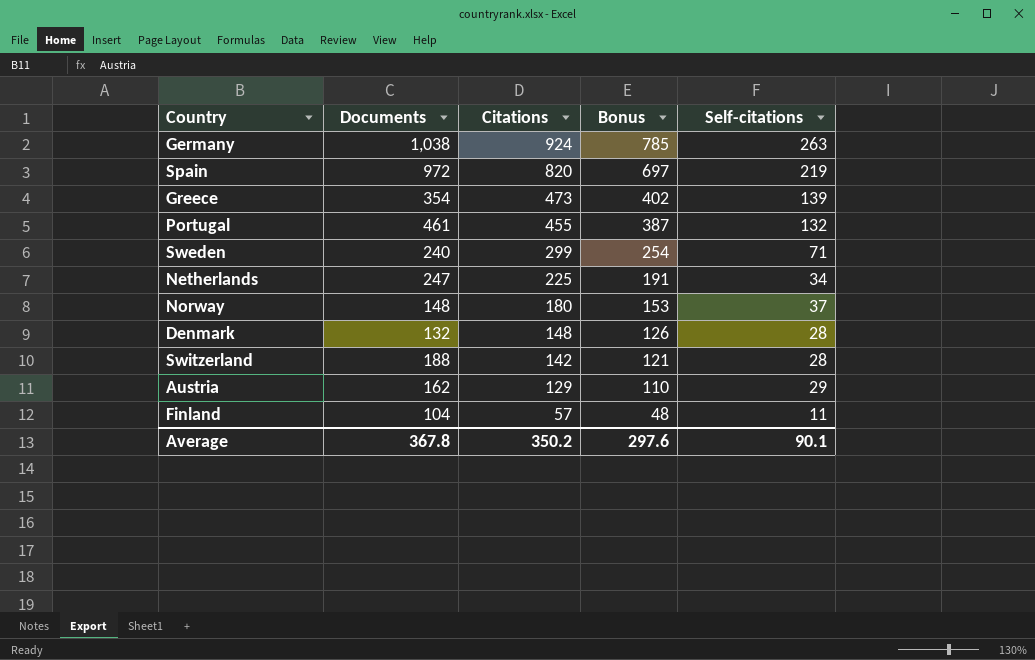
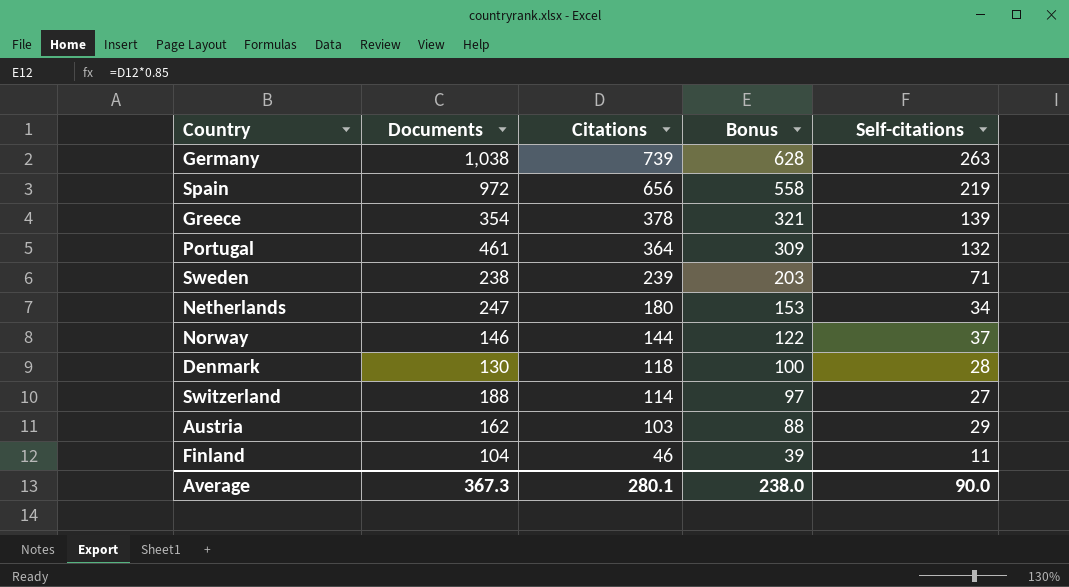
Germany | Citations: 924 -> 739
Germany | Bonus: 785 -> 628
Spain | Citations: 820 -> 656
Spain | Bonus: 697 -> 558
Greece | Citations: 473 -> 378
Greece | Bonus: 402 -> 321
Portugal | Citations: 455 -> 364
Portugal | Bonus: 387 -> 309
Sweden | Documents: 240 -> 238
Sweden | Citations: 299 -> 239
Sweden | Bonus: 254 -> 203
Netherlands | Citations: 225 -> 180
Netherlands | Bonus: 191 -> 153
Norway | Documents: 148 -> 146
Norway | Citations: 180 -> 144
Norway | Bonus: 153 -> 122
Denmark | Documents: 132 -> 130
Denmark | Citations: 148 -> 118
Denmark | Bonus: 126 -> 100
Switzerland | Citations: 142 -> 114
Switzerland | Bonus: 121 -> 97
Switzerland | Self-citations: 28 -> 27
Austria | Citations: 129 -> 103
Austria | Bonus: 110 -> 88
Finland | Citations: 57 -> 46
Finland | Bonus: 48 -> 39
Average | Documents: 367.8 -> 367.3
Average | Citations: 350.2 -> 280.1
Average | Bonus: 297.6 -> 238.0
Average | Self-citations: 90.1 -> 90.0

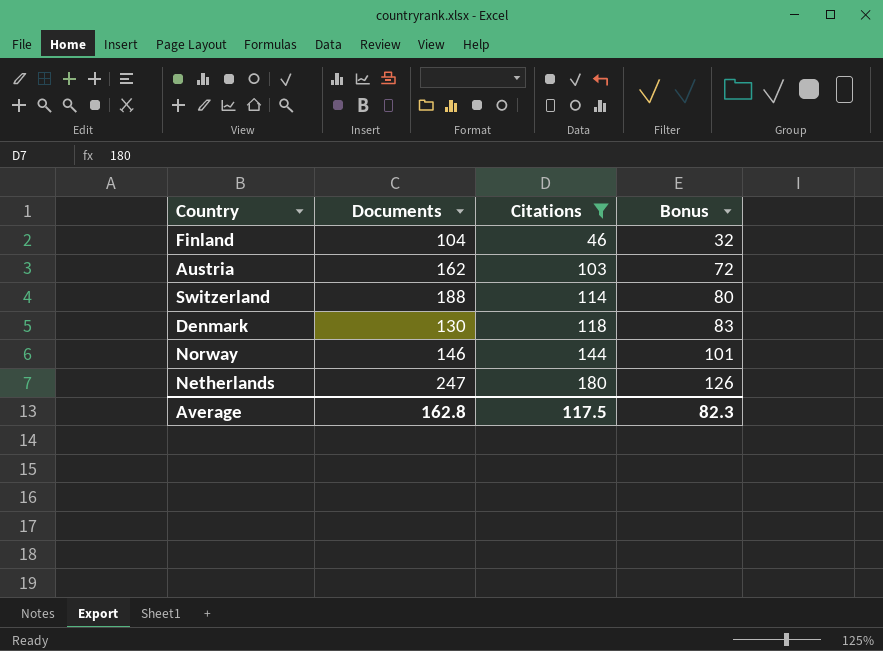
filter: none -> Citations <= 180
row order: Citations descending -> Citations ascending
column Self-citations | position: 5 -> none
column Bonus | formula: [Citations] * 0.85 -> [Citations] * 0.7
Average | Documents: 367.3 -> 162.8
Average | Citations: 280.1 -> 117.5
Average | Bonus: 238.0 -> 82.3

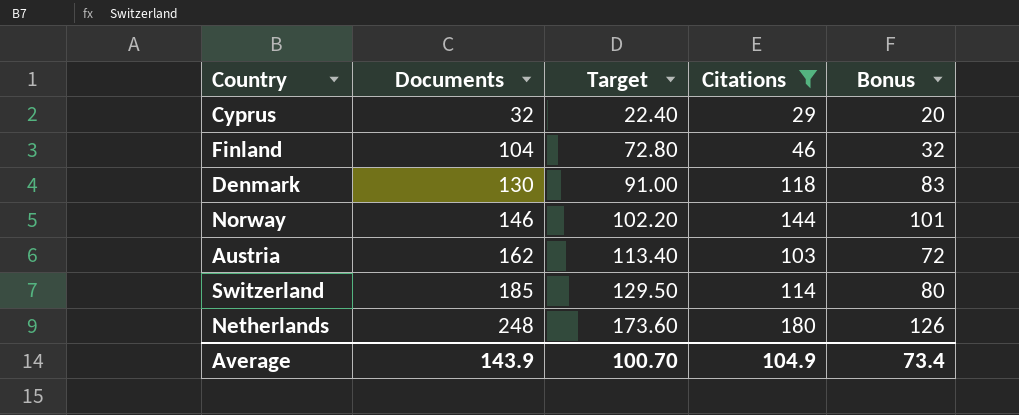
row order: Citations ascending -> Documents ascending
column Target | formula: none -> [Documents] * 0.7
row Cyprus: none -> 32 | 22.40 | 29 | 20
Switzerland | Documents: 188 -> 185
Netherlands | Documents: 247 -> 248
Average | Documents: 162.8 -> 143.9
Average | Citations: 117.5 -> 104.9
Average | Bonus: 82.3 -> 73.4

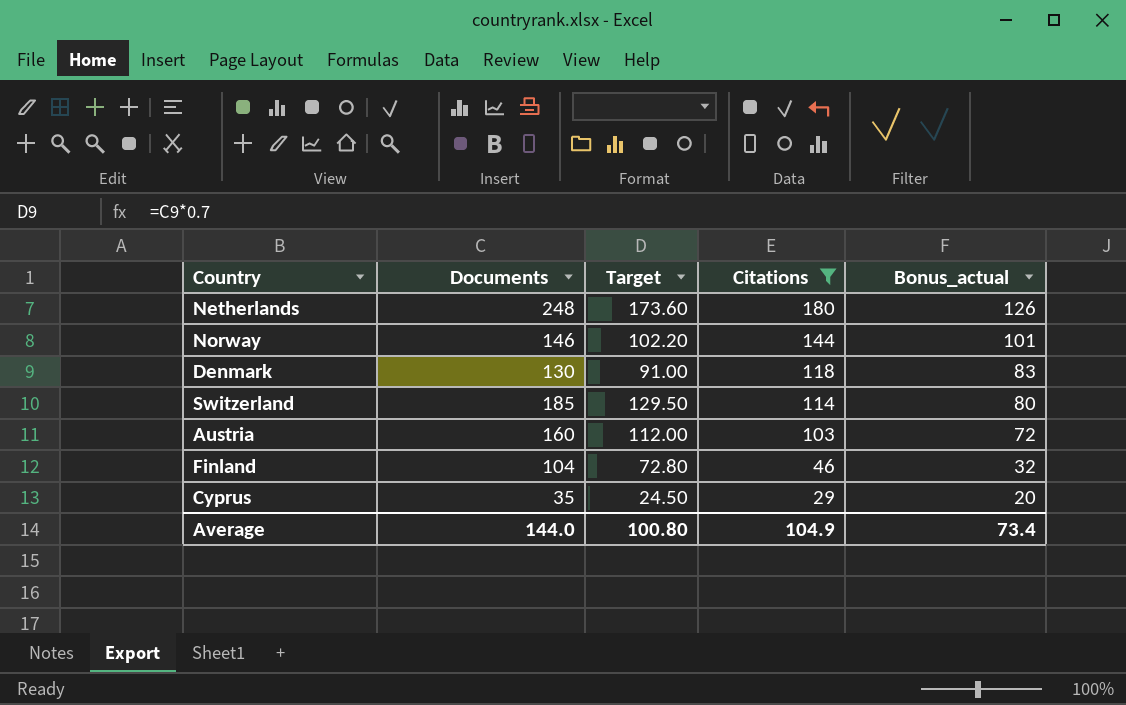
row order: Documents ascending -> Citations descending
column name: Bonus -> Bonus_actual
Austria | Documents: 162 -> 160
Austria | Target: 113.40 -> 112.00
Cyprus | Documents: 32 -> 35
Cyprus | Target: 22.40 -> 24.50
Average | Documents: 143.9 -> 144.0
Average | Target: 100.70 -> 100.80

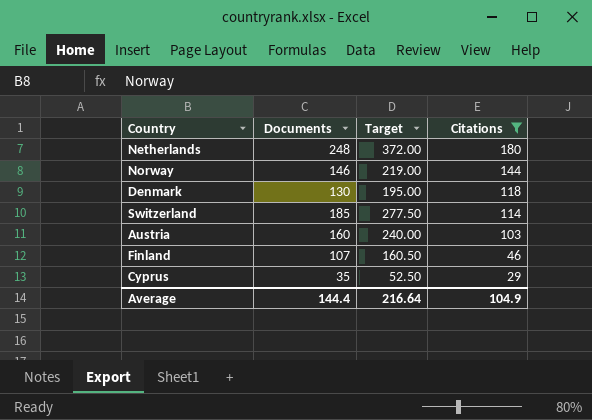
column Bonus_actual | formula: [Citations] * 0.7 -> none
column Target | formula: [Documents] * 0.7 -> [Documents] * 1.5
Finland | Documents: 104 -> 107
Average | Documents: 144.0 -> 144.4
Average | Target: 100.80 -> 216.64

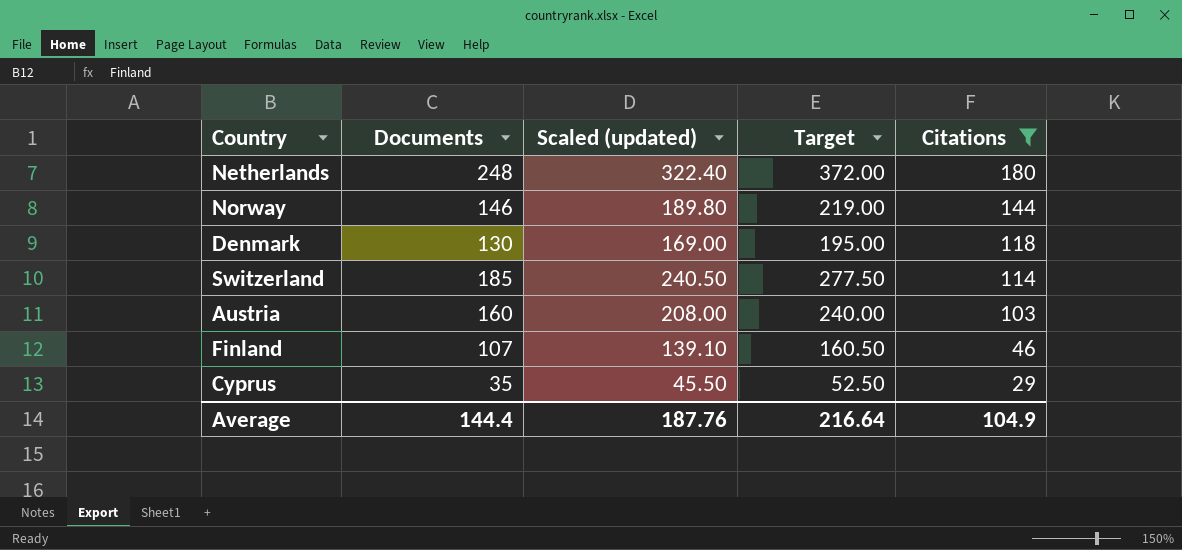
column Scaled (updated) | formula: none -> [Documents] * 1.3

